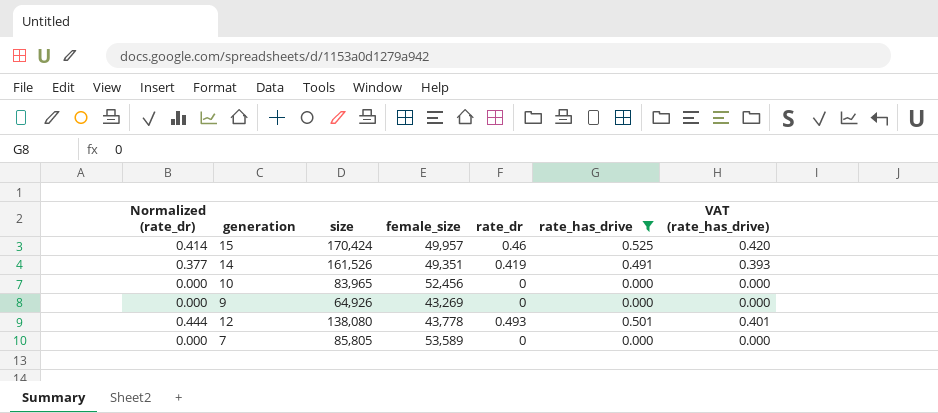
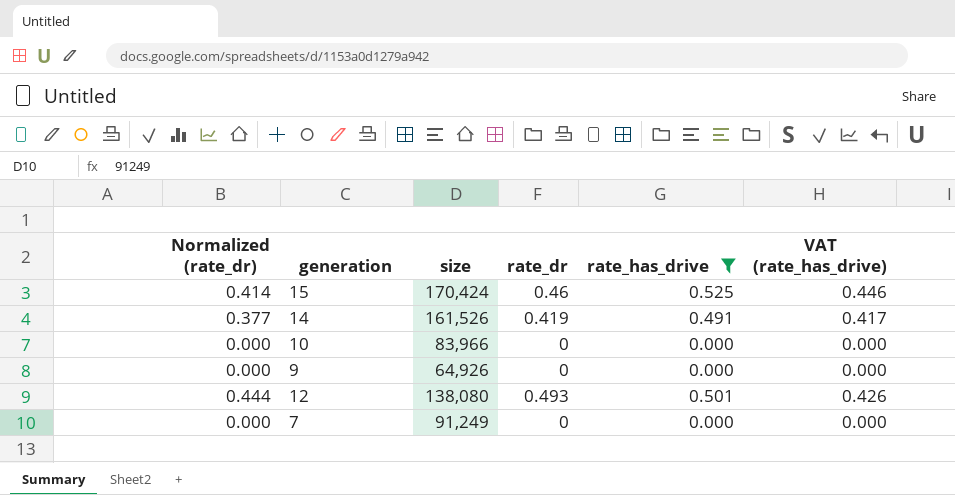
column female_size | position: 4 -> none
column VAT (rate_has_drive) | formula: [rate_has_drive] * 0.8 -> [rate_has_drive] * 0.85
10 | size: 83,965 -> 83,966
7 | size: 85,805 -> 91,249

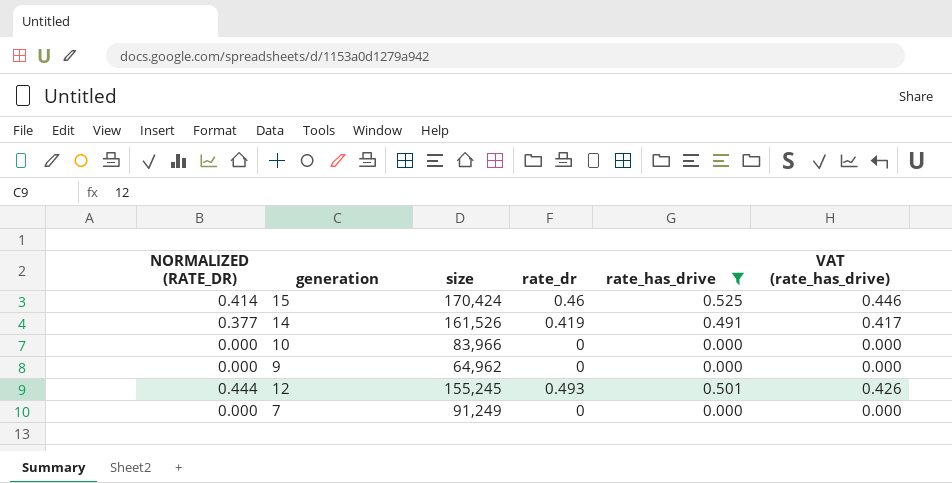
column name: Normalized (rate_dr) -> NORMALIZED (RATE_DR)
9 | size: 64,926 -> 64,962
12 | size: 138,080 -> 155,245

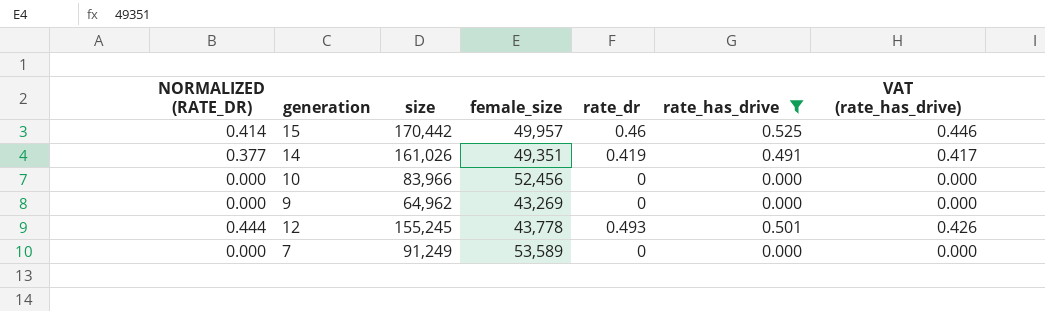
column female_size | position: none -> 4
15 | size: 170,424 -> 170,442
14 | size: 161,526 -> 161,026

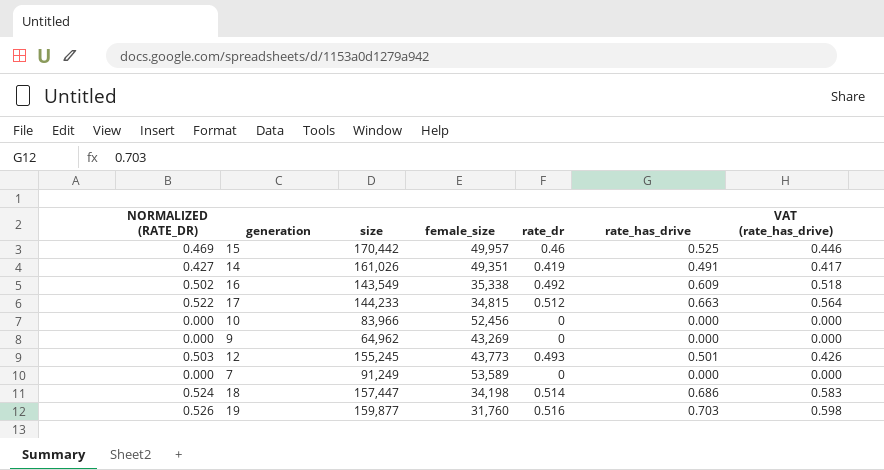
filter: rate_has_drive <= 0.525 -> none
column NORMALIZED (RATE_DR) | formula: [rate_dr] * 0.9 -> [rate_dr] * 1.02
12 | female_size: 43,778 -> 43,773

